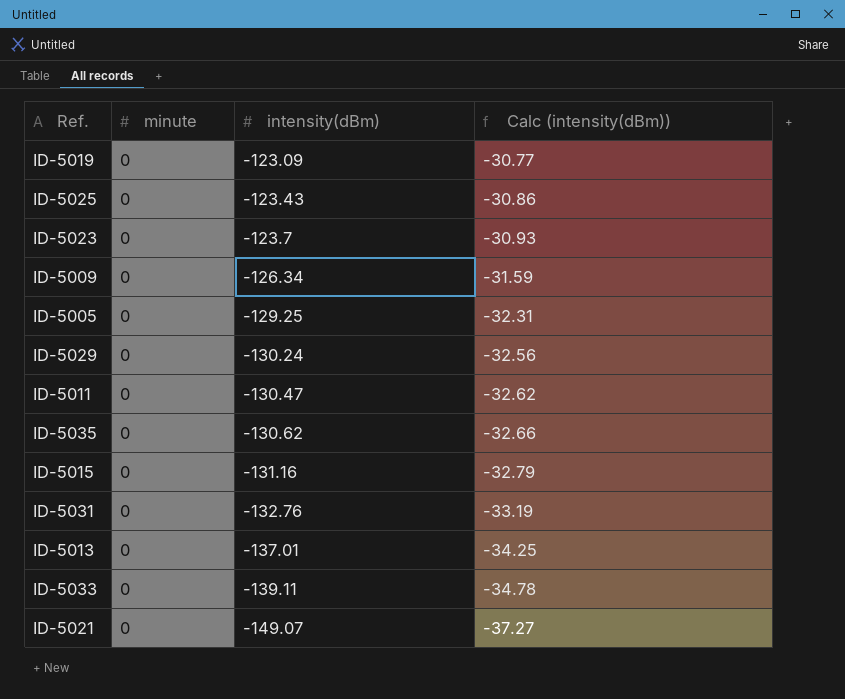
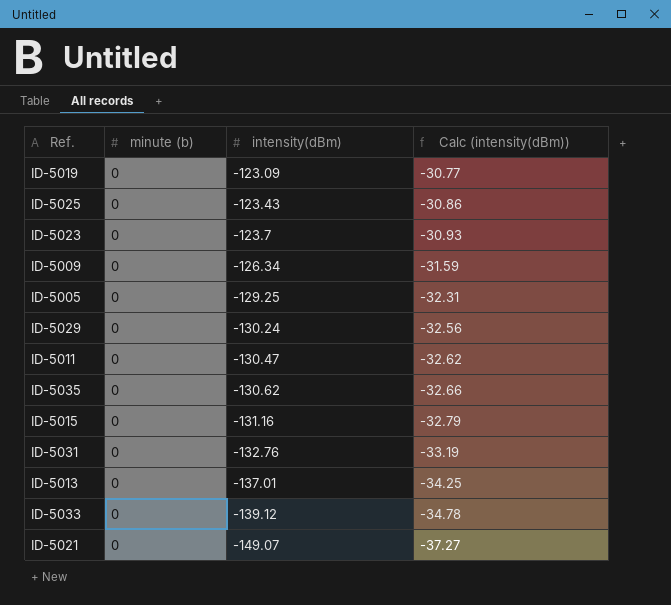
column name: minute -> minute (b)
ID-5033 | intensity(dBm): -139.11 -> -139.12

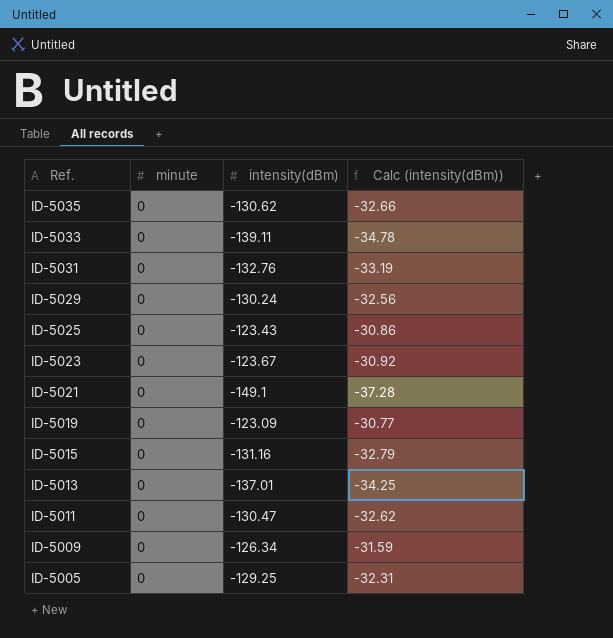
row order: intensity(dBm) descending -> Ref. descending
column name: minute (b) -> minute
ID-5033 | intensity(dBm): -139.12 -> -139.11
ID-5023 | intensity(dBm): -123.7 -> -123.67
ID-5023 | Calc (intensity(dBm)): -30.93 -> -30.92
ID-5021 | intensity(dBm): -149.07 -> -149.1
ID-5021 | Calc (intensity(dBm)): -37.27 -> -37.28

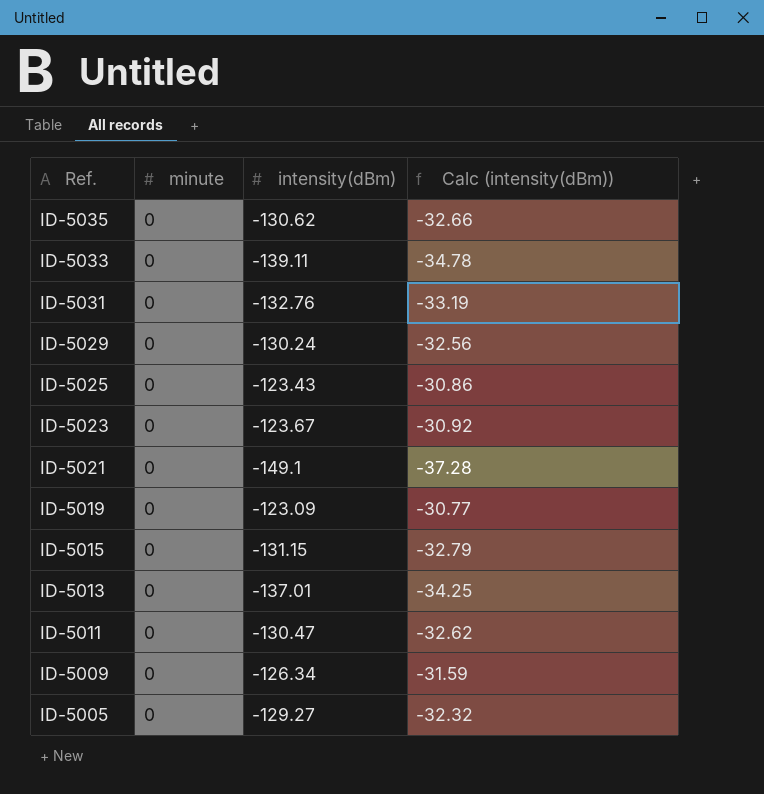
ID-5015 | intensity(dBm): -131.16 -> -131.15
ID-5005 | intensity(dBm): -129.25 -> -129.27
ID-5005 | Calc (intensity(dBm)): -32.31 -> -32.32

